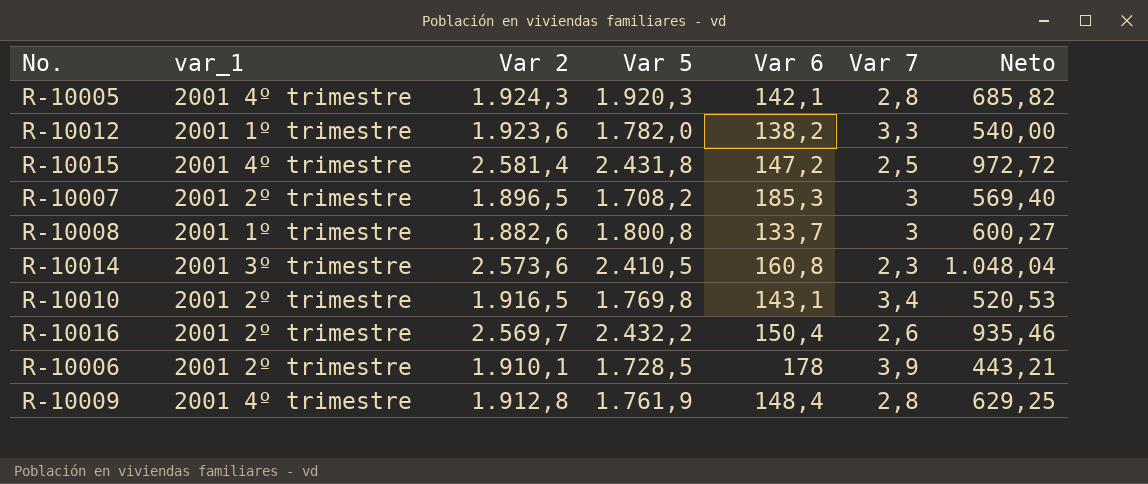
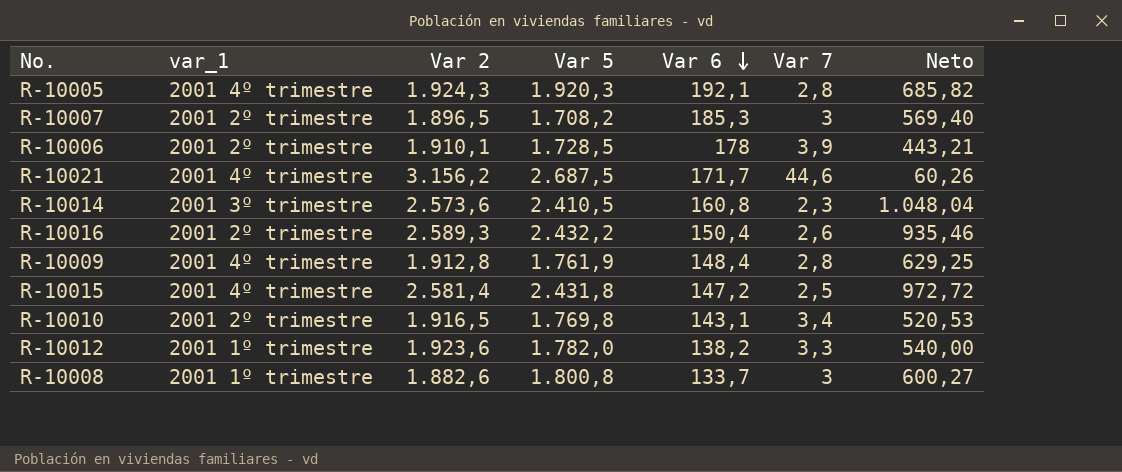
row order: none -> Var 6 descending
R-10005 | Var 6: 142,1 -> 192,1
row R-10021: none -> 2001 4º trimestre | 3.156,2 | 2.687,5 | 171,7 | 44,6 | 60,26
R-10016 | Var 2: 2.569,7 -> 2.589,3

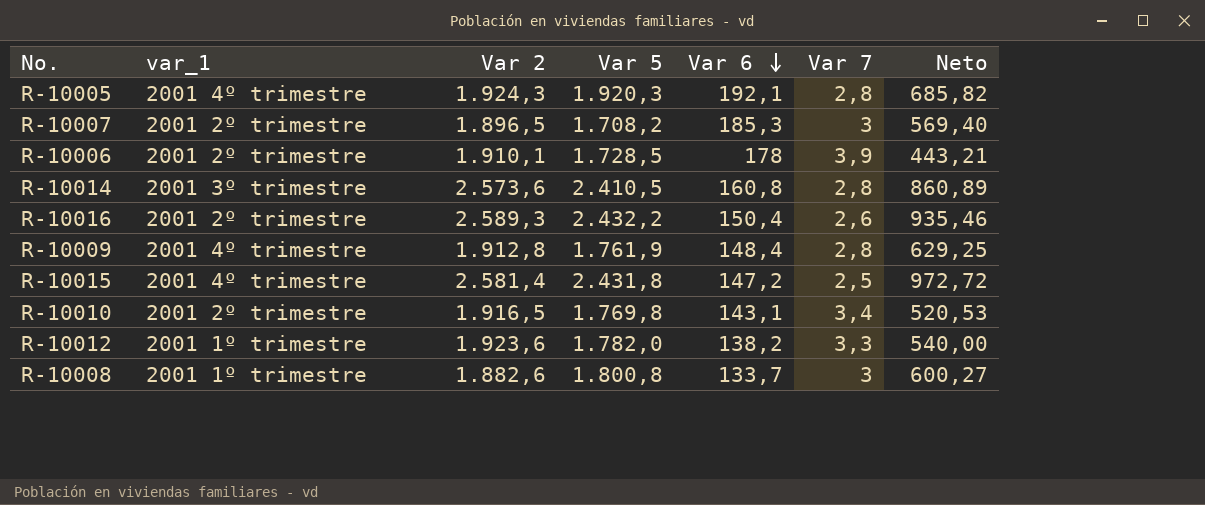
row R-10021: 2001 4º trimestre | 3.156,2 | 2.687,5 | 171,7 | 44,6 | 60,26 -> none
R-10014 | Var 7: 2,3 -> 2,8
R-10014 | Neto: 1.048,04 -> 860,89

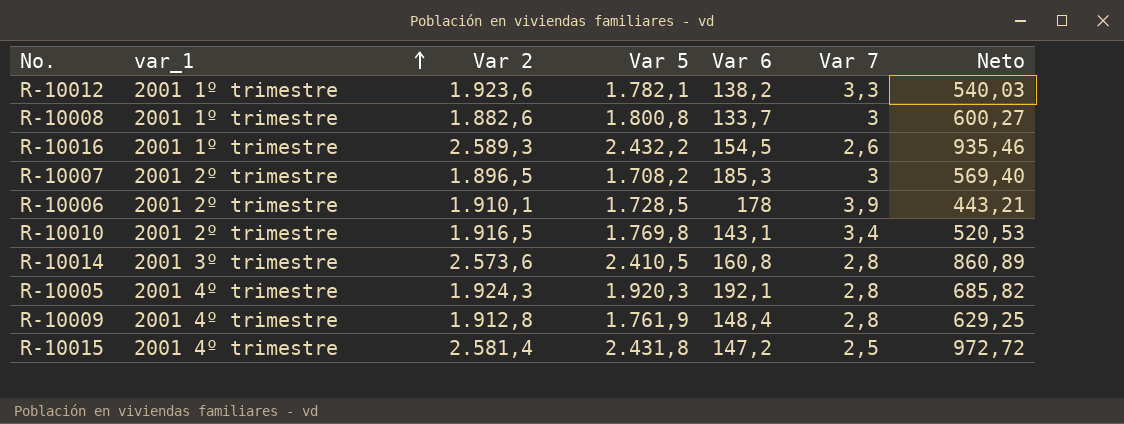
row order: Var 6 descending -> var_1 ascending
R-10012 | Var 5: 1.782,0 -> 1.782,1
R-10012 | Neto: 540,00 -> 540,03
R-10016 | var_1: 2001 2º trimestre -> 2001 1º trimestre
R-10016 | Var 6: 150,4 -> 154,5

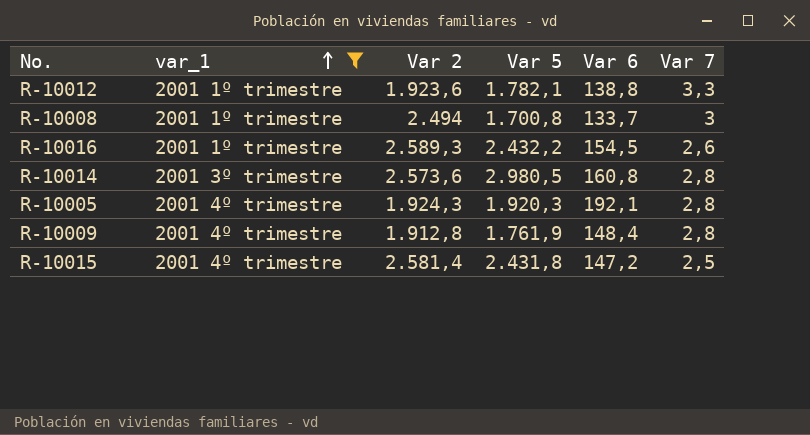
filter: none -> var_1 != 2001 2º trimestre
column Neto | formula: [Var 5] / [Var 7] -> none
R-10012 | Var 6: 138,2 -> 138,8
R-10008 | Var 2: 1.882,6 -> 2.494
R-10008 | Var 5: 1.800,8 -> 1.700,8
R-10014 | Var 5: 2.410,5 -> 2.980,5

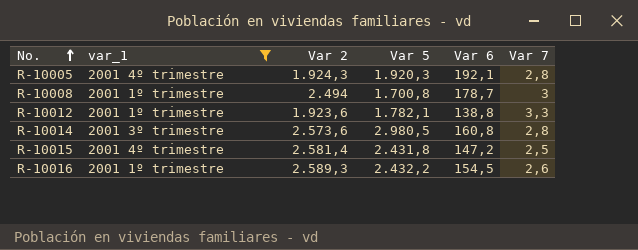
row order: var_1 ascending -> No. ascending
row R-10009: 2001 4º trimestre | 1.912,8 | 1.761,9 | 148,4 | 2,8 -> none
R-10008 | Var 6: 133,7 -> 178,7

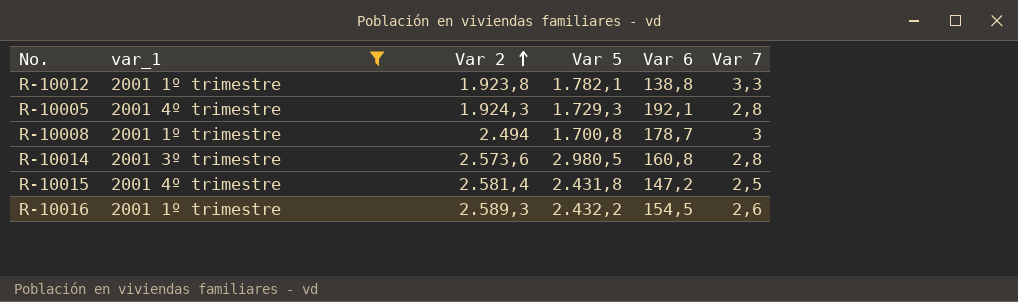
row order: No. ascending -> Var 2 ascending
R-10012 | Var 2: 1.923,6 -> 1.923,8
R-10005 | Var 5: 1.920,3 -> 1.729,3

